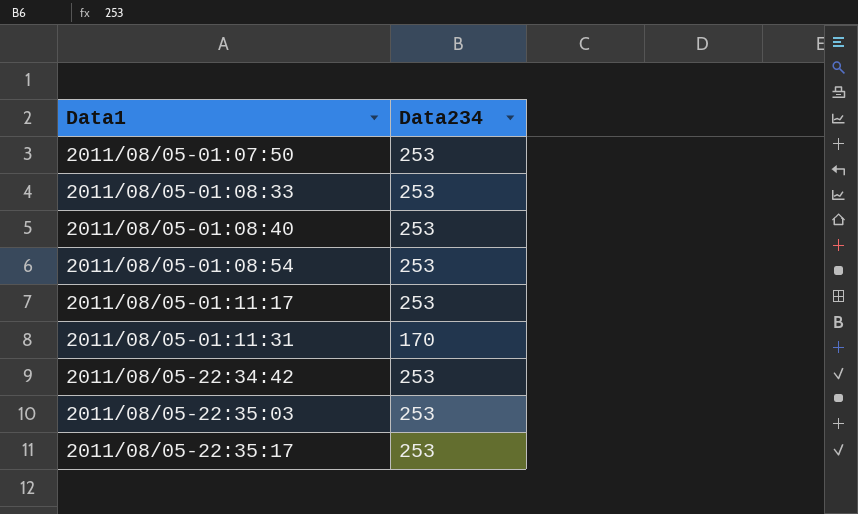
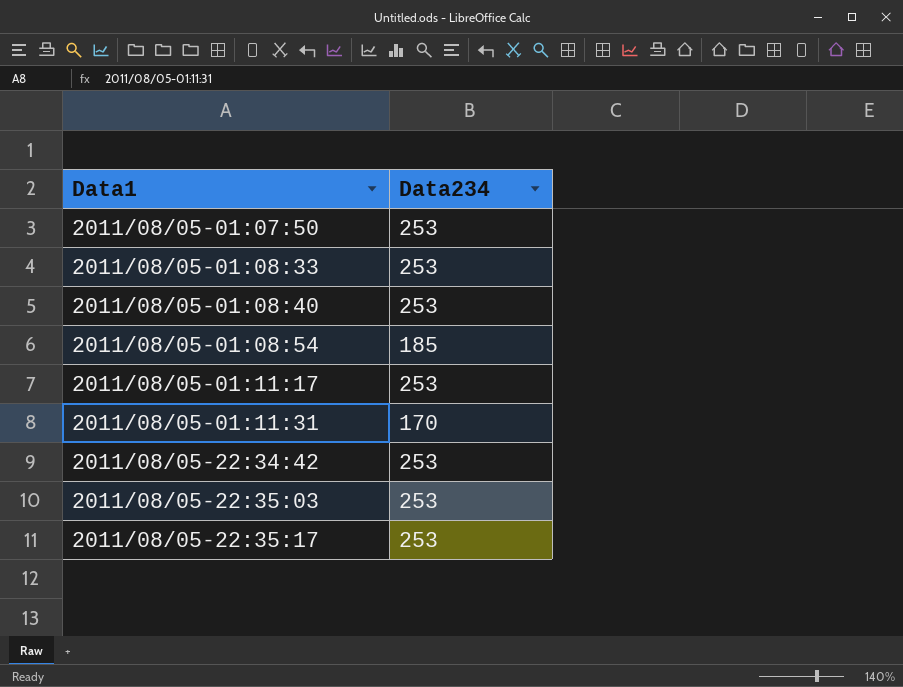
2011/08/05-01:08:54 | Data234: 253 -> 185

